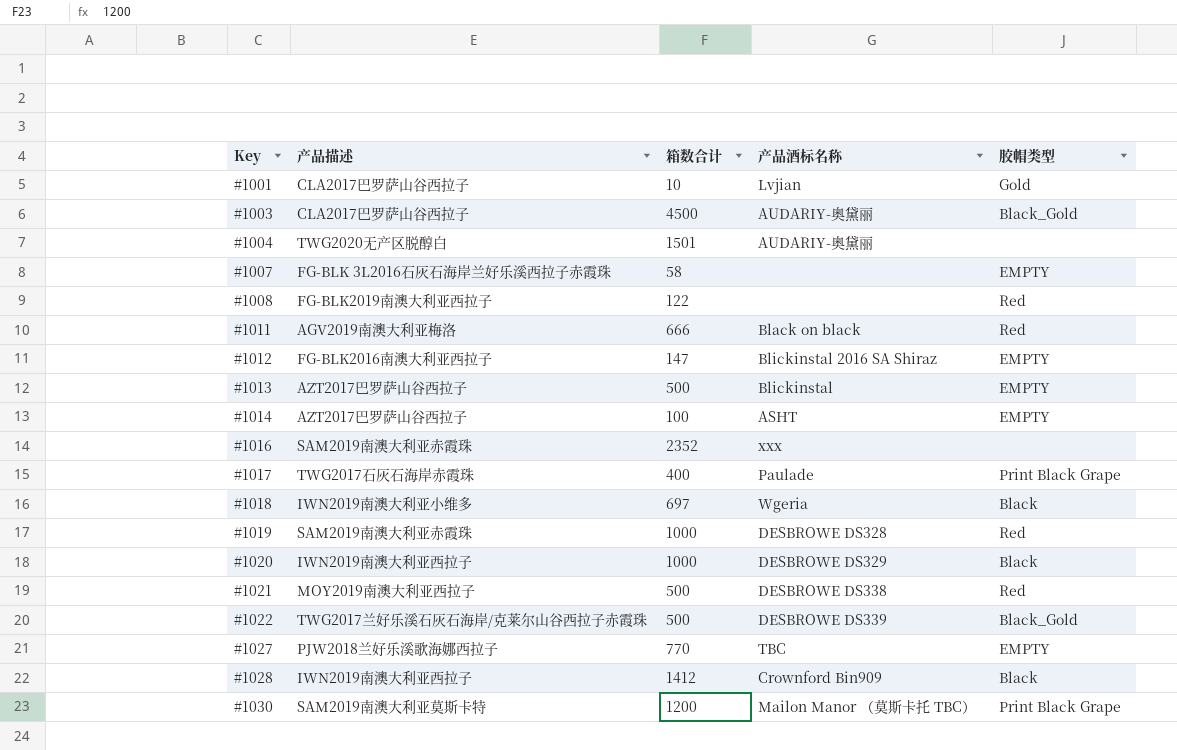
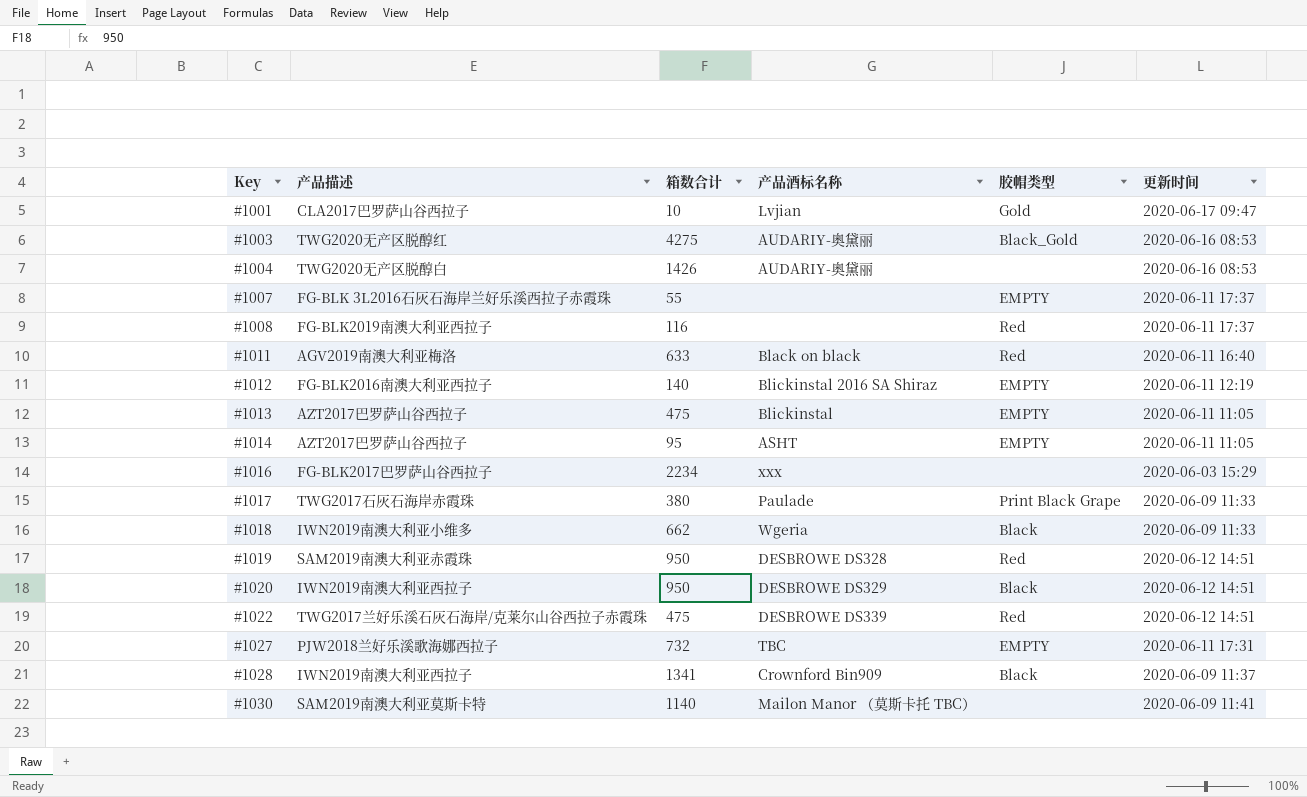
column 更新时间 | position: none -> 6
row #1021: MOY2019南澳大利亚西拉子 | 500 | DESBROWE DS338 | Red -> none
#1003 | 产品描述: CLA2017巴罗萨山谷西拉子 -> TWG2020无产区脱醇红
#1003 | 箱数合计: 4500 -> 4275
#1004 | 箱数合计: 1501 -> 1426
#1007 | 箱数合计: 58 -> 55
#1008 | 箱数合计: 122 -> 116
#1011 | 箱数合计: 666 -> 633
#1012 | 箱数合计: 147 -> 140
#1013 | 箱数合计: 500 -> 475
#1014 | 箱数合计: 100 -> 95
#1016 | 产品描述: SAM2019南澳大利亚赤霞珠 -> FG-BLK2017巴罗萨山谷西拉子
#1016 | 箱数合计: 2352 -> 2234
#1017 | 箱数合计: 400 -> 380
#1018 | 箱数合计: 697 -> 662
#1019 | 箱数合计: 1000 -> 950
#1020 | 箱数合计: 1000 -> 950
#1022 | 箱数合计: 500 -> 475
#1022 | 胶帽类型: Black_Gold -> Red
#1027 | 箱数合计: 770 -> 732
#1028 | 箱数合计: 1412 -> 1341
#1030 | 箱数合计: 1200 -> 1140
#1030 | 胶帽类型: Print Black Grape -> none

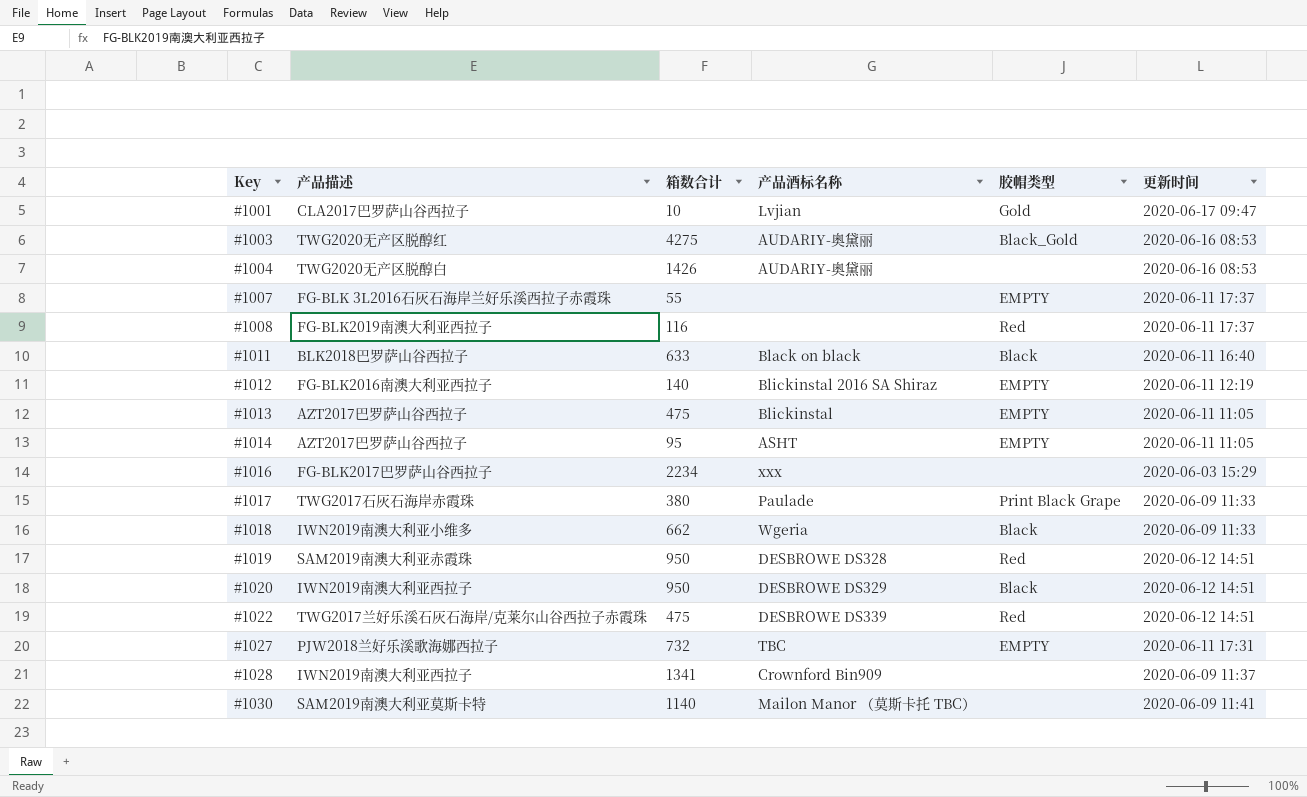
#1011 | 产品描述: AGV2019南澳大利亚梅洛 -> BLK2018巴罗萨山谷西拉子
#1011 | 胶帽类型: Red -> Black
#1028 | 胶帽类型: Black -> none

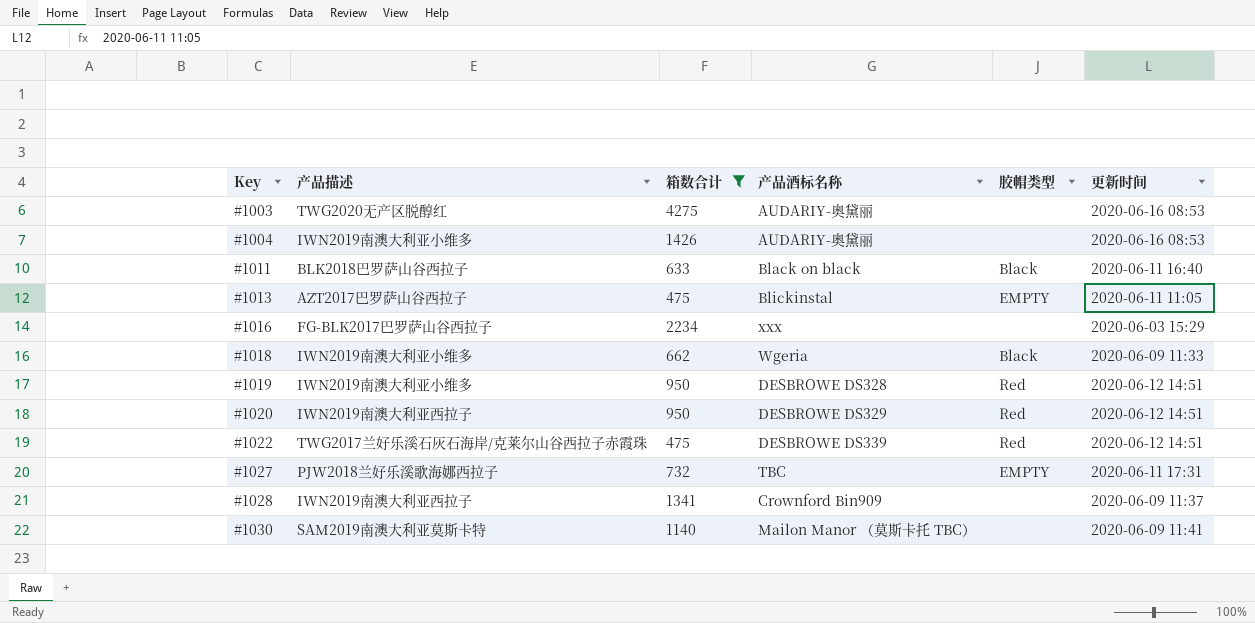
filter: none -> 箱数合计 >= 475
#1003 | 胶帽类型: Black_Gold -> none
#1004 | 产品描述: TWG2020无产区脱醇白 -> IWN2019南澳大利亚小维多
#1019 | 产品描述: SAM2019南澳大利亚赤霞珠 -> IWN2019南澳大利亚小维多
#1020 | 胶帽类型: Black -> Red

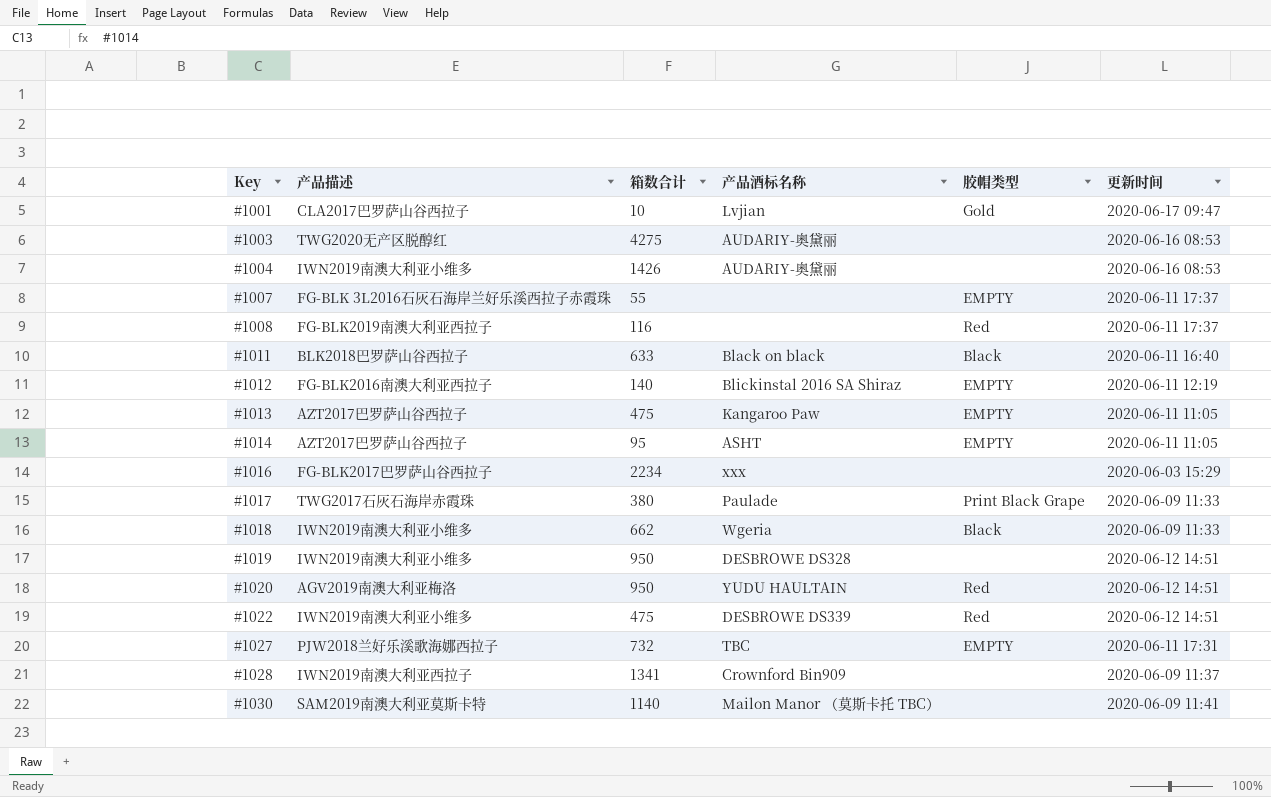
filter: 箱数合计 >= 475 -> none
#1013 | 产品酒标名称: Blickinstal -> Kangaroo Paw
#1019 | 胶帽类型: Red -> none
#1020 | 产品描述: IWN2019南澳大利亚西拉子 -> AGV2019南澳大利亚梅洛
#1020 | 产品酒标名称: DESBROWE DS329 -> YUDU HAULTAIN
#1022 | 产品描述: TWG2017兰好乐溪石灰石海岸/克莱尔山谷西拉子赤霞珠 -> IWN2019南澳大利亚小维多

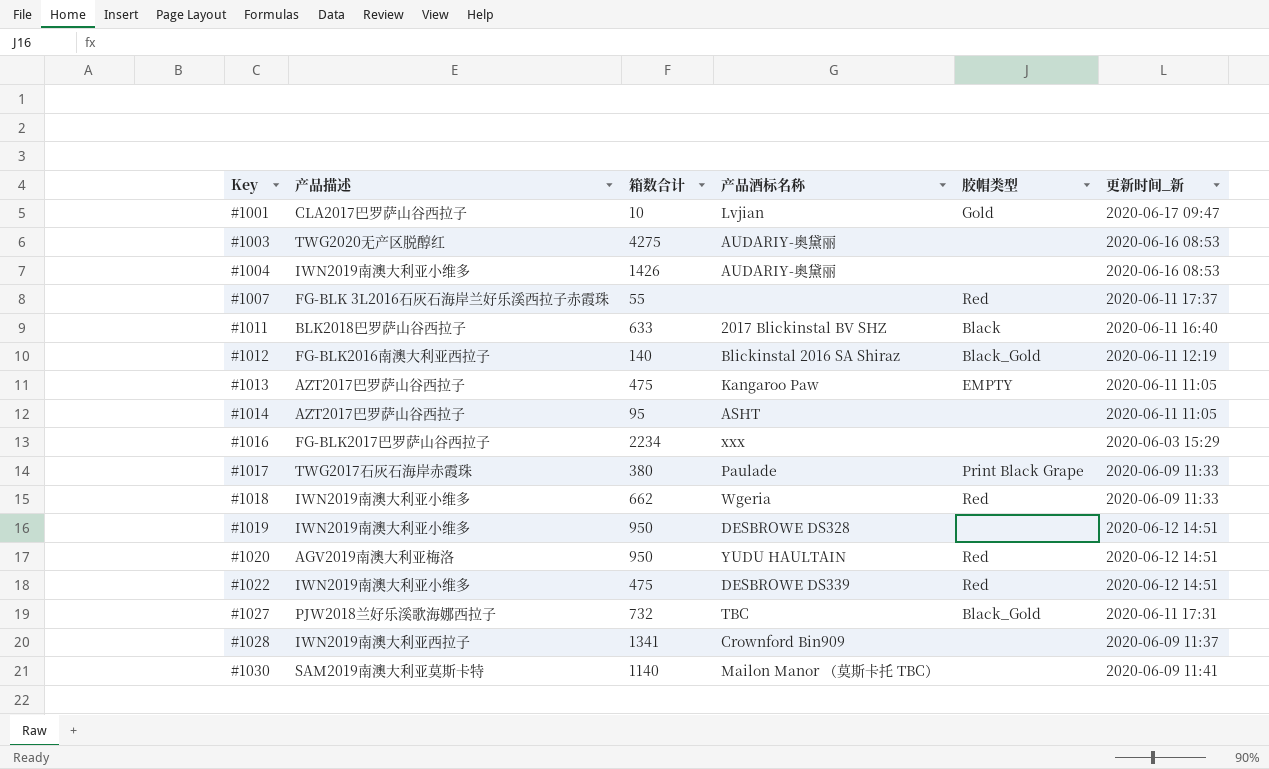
column name: 更新时间 -> 更新时间_新
row #1008: FG-BLK2019南澳大利亚西拉子 | 116 | none | Red | 2020-06-11 17:37 -> none
#1007 | 胶帽类型: EMPTY -> Red
#1011 | 产品酒标名称: Black on black -> 2017 Blickinstal BV SHZ
#1012 | 胶帽类型: EMPTY -> Black_Gold
#1014 | 胶帽类型: EMPTY -> none
#1018 | 胶帽类型: Black -> Red
#1027 | 胶帽类型: EMPTY -> Black_Gold

